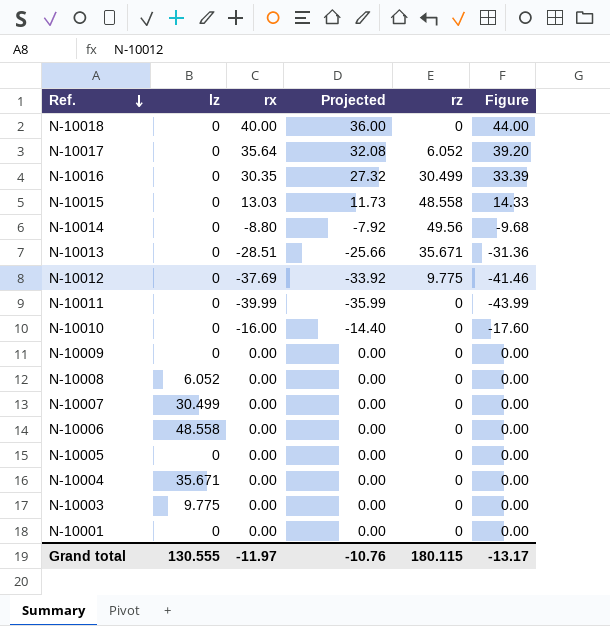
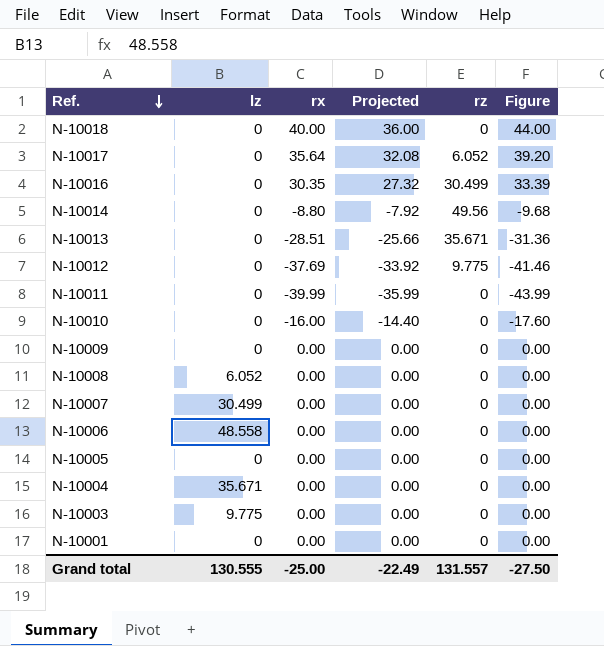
row N-10015: 0 | 13.03 | 11.73 | 48.558 | 14.33 -> none
Grand total | rx: -11.97 -> -25.00
Grand total | Projected: -10.76 -> -22.49
Grand total | rz: 180.115 -> 131.557
Grand total | Figure: -13.17 -> -27.50

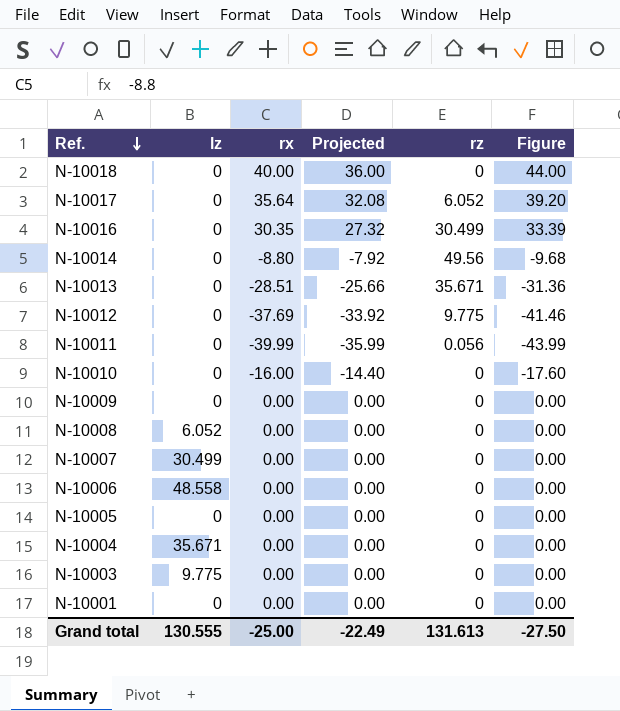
N-10011 | rz: 0 -> 0.056
Grand total | rz: 131.557 -> 131.613

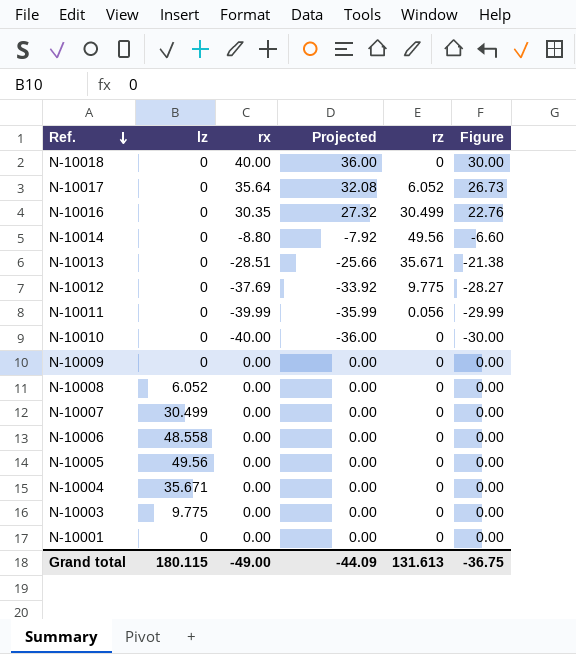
column Figure | formula: [rx] * 1.1 -> [rx] * 0.75
N-10010 | rx: -16.00 -> -40.00
N-10010 | Projected: -14.40 -> -36.00
N-10005 | lz: 0 -> 49.56
Grand total | lz: 130.555 -> 180.115
Grand total | rx: -25.00 -> -49.00
Grand total | Projected: -22.49 -> -44.09
Grand total | Figure: -27.50 -> -36.75

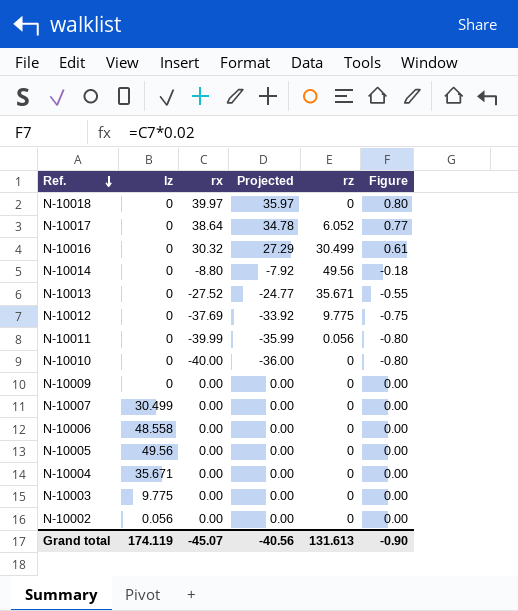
column Figure | formula: [rx] * 0.75 -> [rx] * 0.02
row N-10008: 6.052 | 0.00 | 0.00 | 0 | 0.00 -> none
row N-10001: 0 | 0.00 | 0.00 | 0 | 0.00 -> none
N-10018 | rx: 40.00 -> 39.97
N-10018 | Projected: 36.00 -> 35.97
N-10017 | rx: 35.64 -> 38.64
N-10017 | Projected: 32.08 -> 34.78
N-10016 | rx: 30.35 -> 30.32
N-10016 | Projected: 27.32 -> 27.29
N-10013 | rx: -28.51 -> -27.52
N-10013 | Projected: -25.66 -> -24.77
row N-10002: none -> 0.056 | 0.00 | 0.00 | 0 | 0.00
Grand total | lz: 180.115 -> 174.119
Grand total | rx: -49.00 -> -45.07
Grand total | Projected: -44.09 -> -40.56
Grand total | Figure: -36.75 -> -0.90

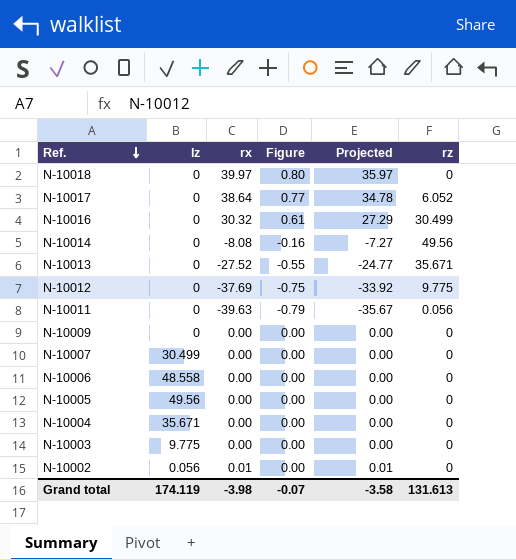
column Figure | position: 6 -> 4
row N-10010: 0 | -40.00 | -36.00 | 0 | -0.80 -> none
N-10014 | rx: -8.80 -> -8.08
N-10014 | Figure: -0.18 -> -0.16
N-10014 | Projected: -7.92 -> -7.27
N-10011 | rx: -39.99 -> -39.63
N-10011 | Figure: -0.80 -> -0.79
N-10011 | Projected: -35.99 -> -35.67
N-10002 | rx: 0.00 -> 0.01
N-10002 | Projected: 0.00 -> 0.01
Grand total | rx: -45.07 -> -3.98
Grand total | Figure: -0.90 -> -0.07
Grand total | Projected: -40.56 -> -3.58

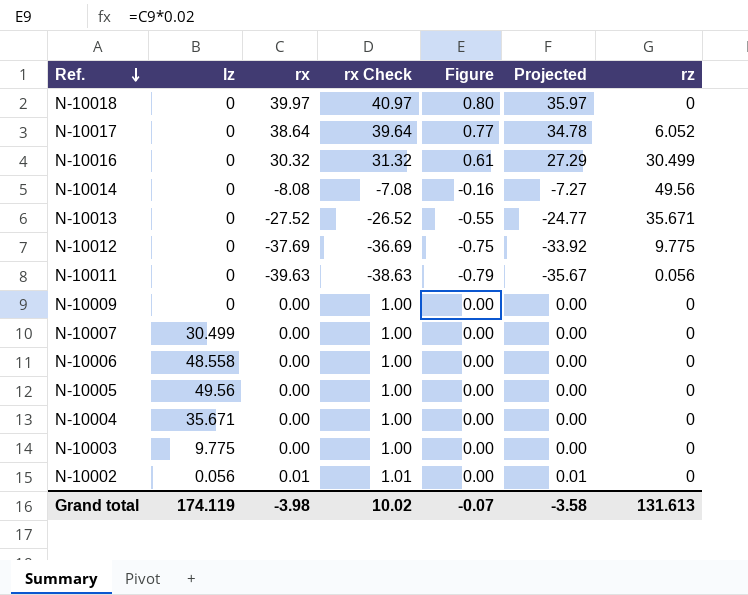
column rx Check | formula: none -> [rx] + 1

